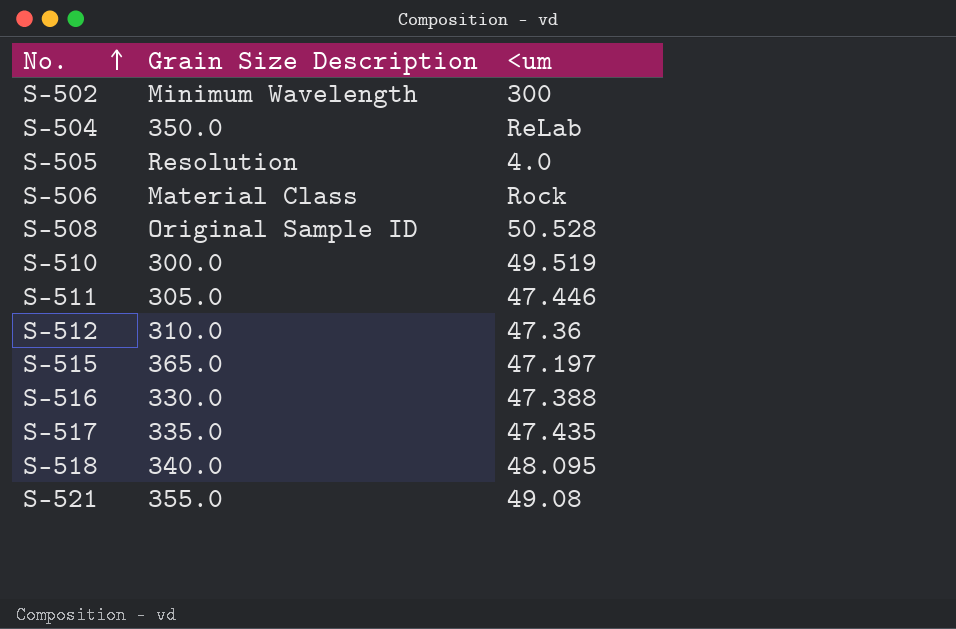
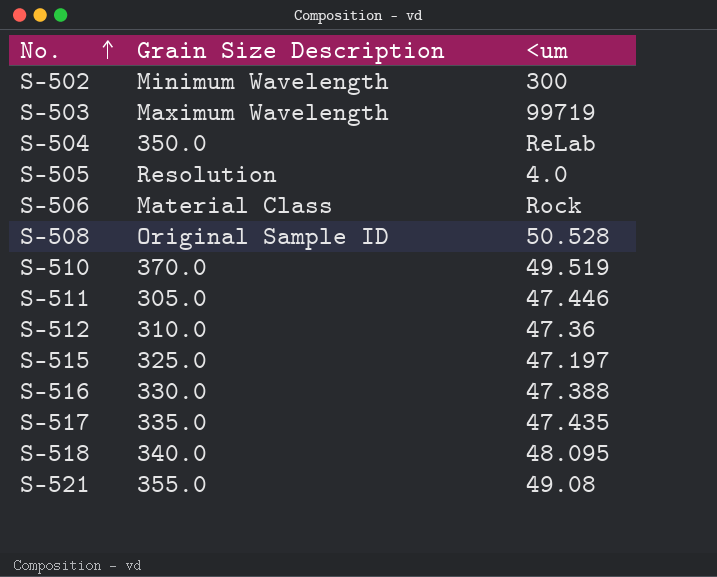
row S-503: none -> Maximum Wavelength | 99719
S-510 | Grain Size Description: 300.0 -> 370.0
S-515 | Grain Size Description: 365.0 -> 325.0

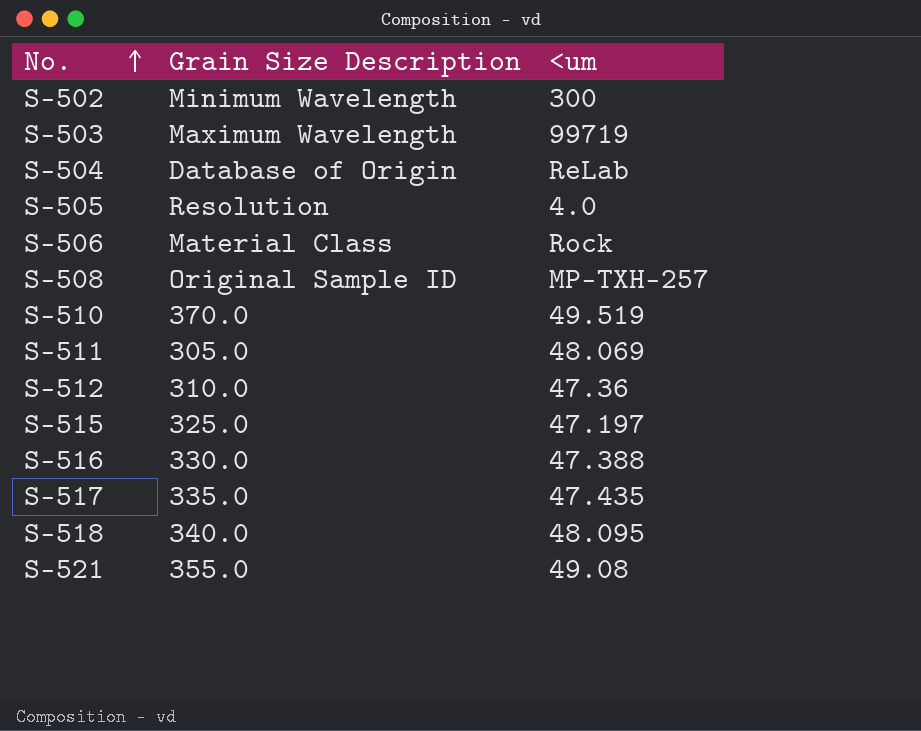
S-504 | Grain Size Description: 350.0 -> Database of Origin
S-508 | <um: 50.528 -> MP-TXH-257
S-511 | <um: 47.446 -> 48.069

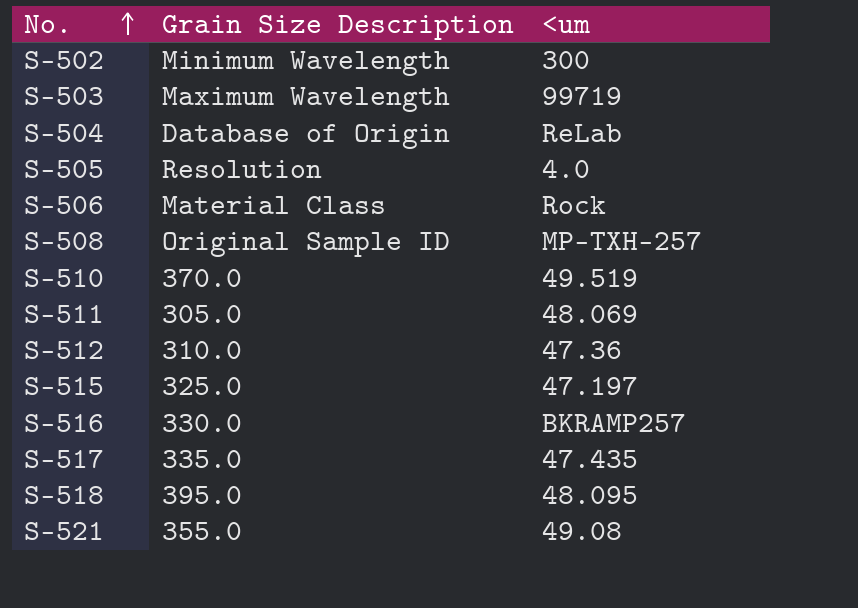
S-516 | <um: 47.388 -> BKRAMP257
S-518 | Grain Size Description: 340.0 -> 395.0

